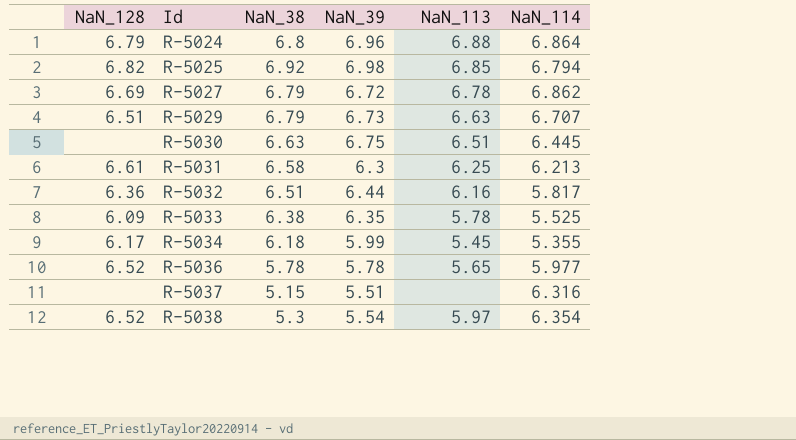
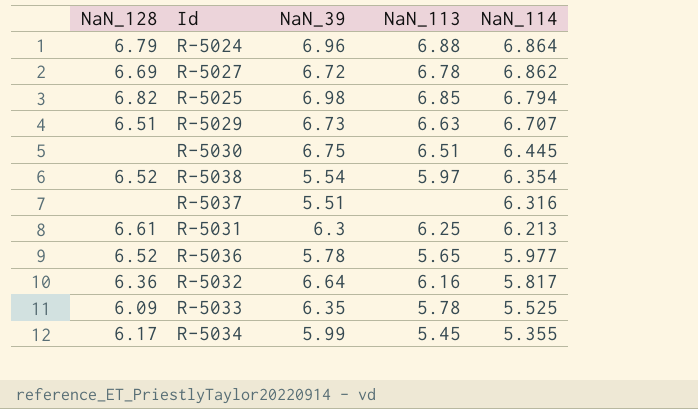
row order: Id ascending -> NaN_114 descending
column NaN_38 | position: 3 -> none
R-5032 | NaN_39: 6.44 -> 6.64

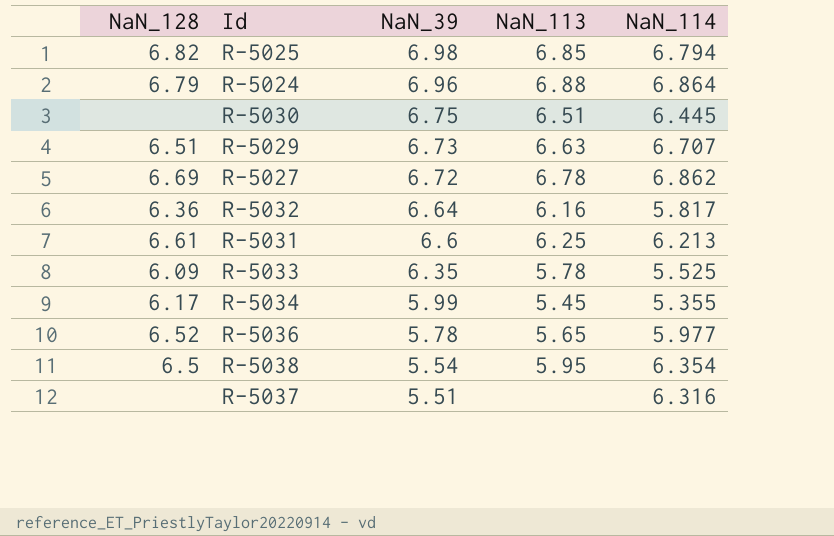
row order: NaN_114 descending -> NaN_39 descending
R-5031 | NaN_39: 6.3 -> 6.6
R-5038 | NaN_128: 6.52 -> 6.5
R-5038 | NaN_113: 5.97 -> 5.95

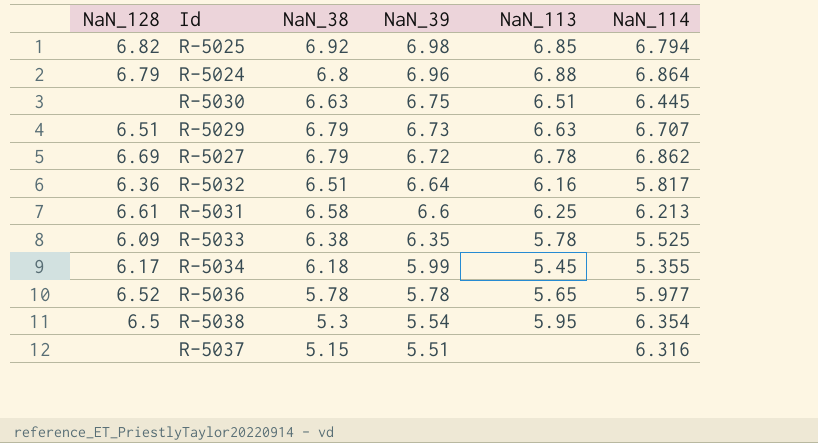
column NaN_38 | position: none -> 3

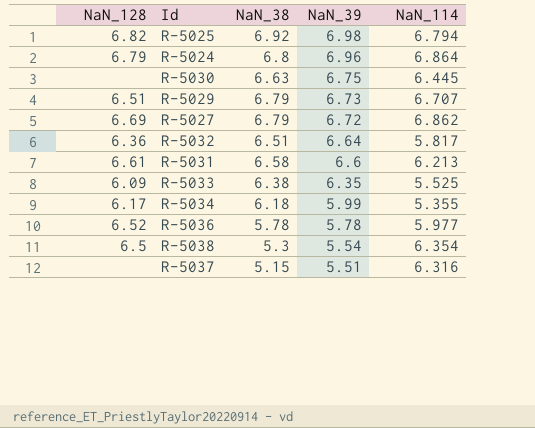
column NaN_113 | position: 5 -> none

